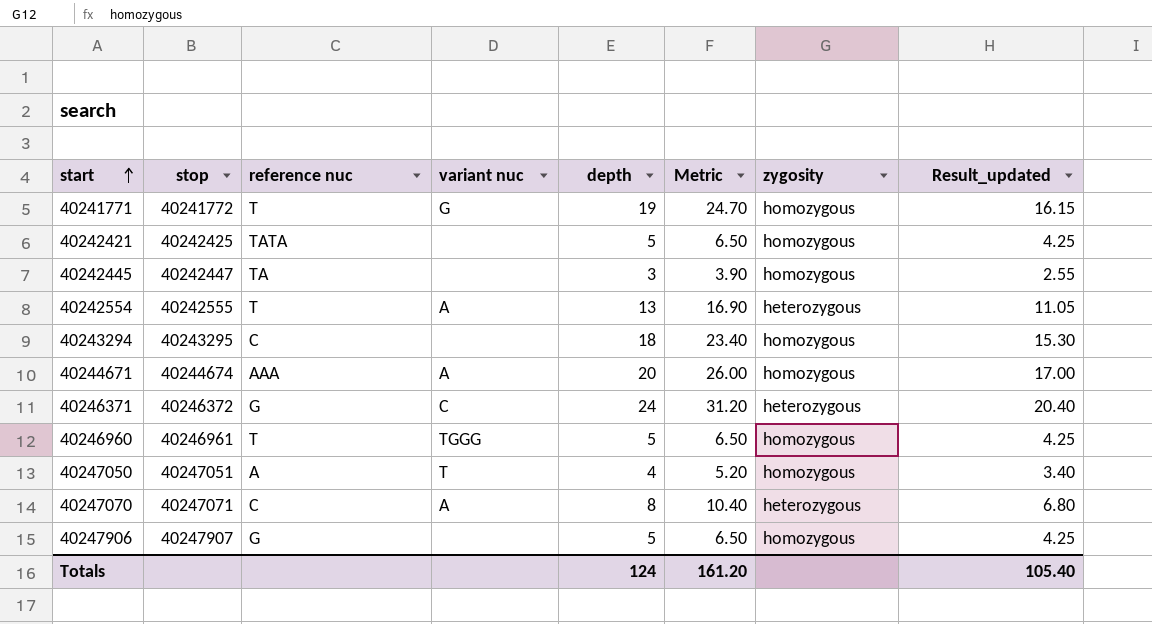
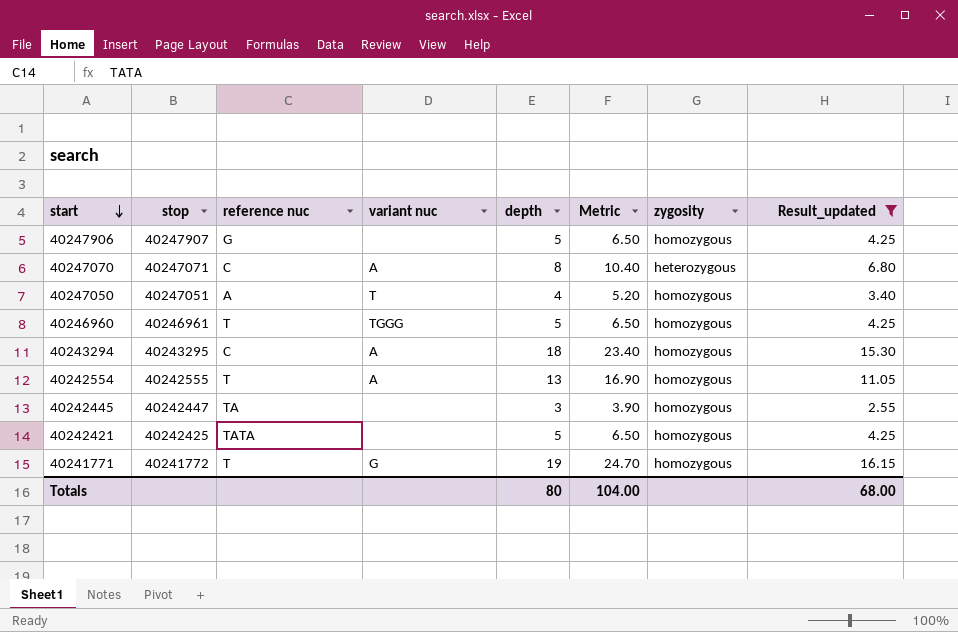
filter: none -> Result_updated <= 16.15
row order: start ascending -> start descending
40243294 | variant nuc: none -> A
40242554 | zygosity: heterozygous -> homozygous
Totals | depth: 124 -> 80
Totals | Metric: 161.20 -> 104.00
Totals | Result_updated: 105.40 -> 68.00

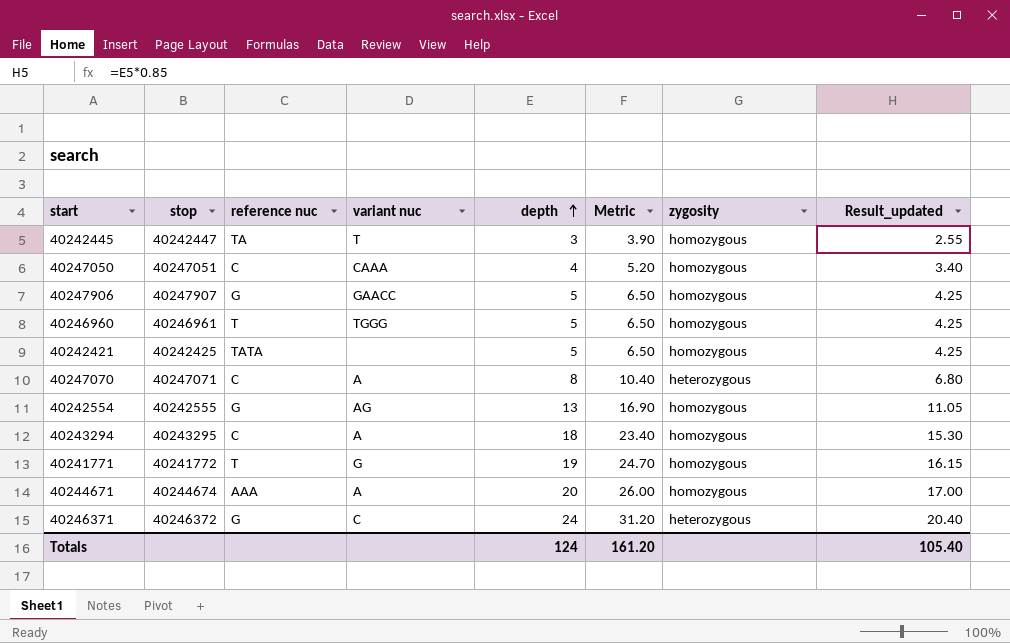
filter: Result_updated <= 16.15 -> none
row order: start descending -> depth ascending
40242445 | variant nuc: none -> T
40247050 | reference nuc: A -> C
40247050 | variant nuc: T -> CAAA
40247906 | variant nuc: none -> GAACC
40242554 | reference nuc: T -> G
40242554 | variant nuc: A -> AG
Totals | depth: 80 -> 124
Totals | Metric: 104.00 -> 161.20
Totals | Result_updated: 68.00 -> 105.40

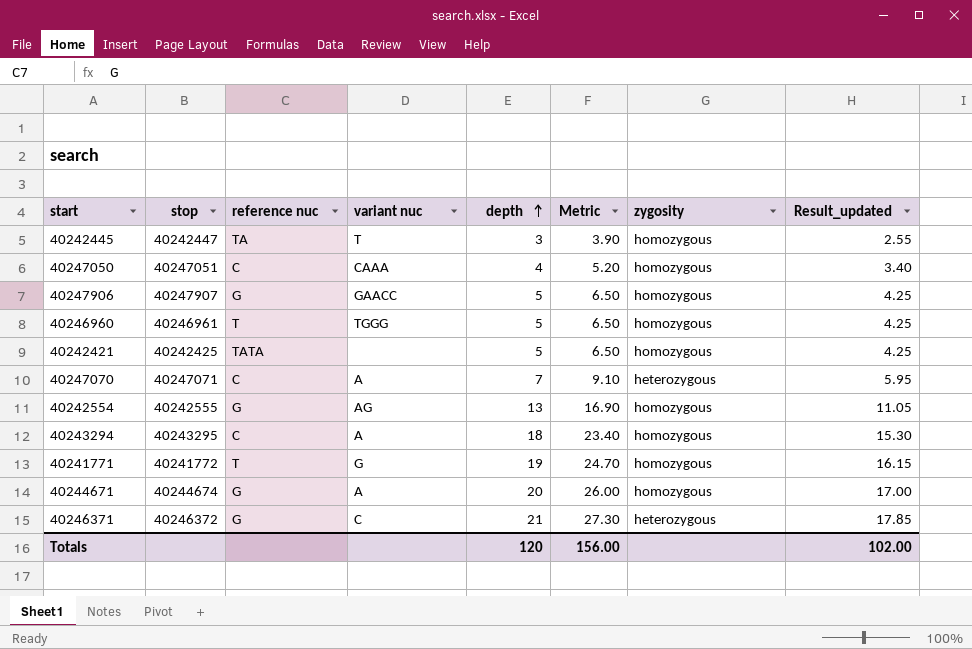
40247070 | depth: 8 -> 7
40247070 | Metric: 10.40 -> 9.10
40247070 | Result_updated: 6.80 -> 5.95
40244671 | reference nuc: AAA -> G
40246371 | depth: 24 -> 21
40246371 | Metric: 31.20 -> 27.30
40246371 | Result_updated: 20.40 -> 17.85
Totals | depth: 124 -> 120
Totals | Metric: 161.20 -> 156.00
Totals | Result_updated: 105.40 -> 102.00

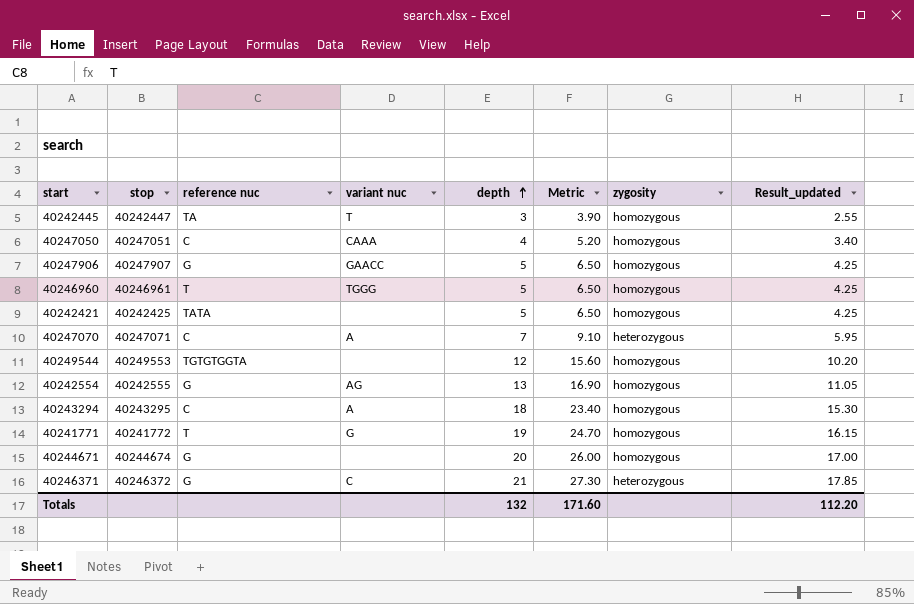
row 40249544: none -> 40249553 | TGTGTGGTA | none | 12 | 15.60 | homozygous | 10.20
40244671 | variant nuc: A -> none
Totals | depth: 120 -> 132
Totals | Metric: 156.00 -> 171.60
Totals | Result_updated: 102.00 -> 112.20

